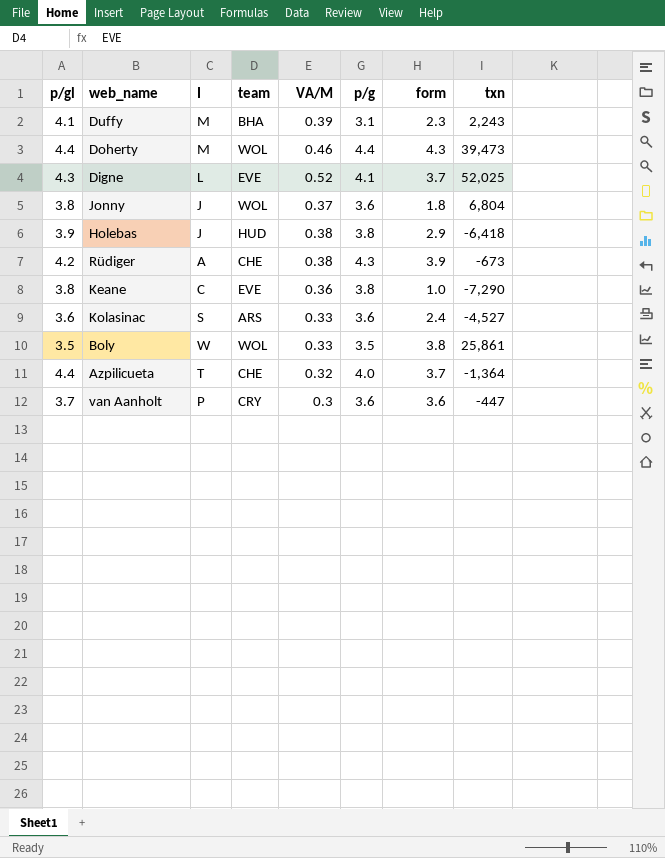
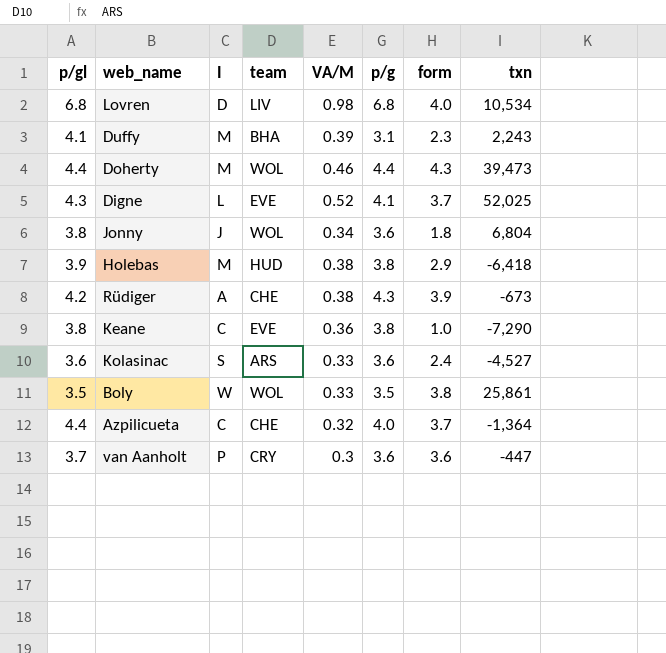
row Lovren: none -> 6.8 | D | LIV | 0.98 | 6.8 | 4.0 | 10,534
Jonny | VA/M: 0.37 -> 0.34
Holebas | I: J -> M
Azpilicueta | I: T -> C

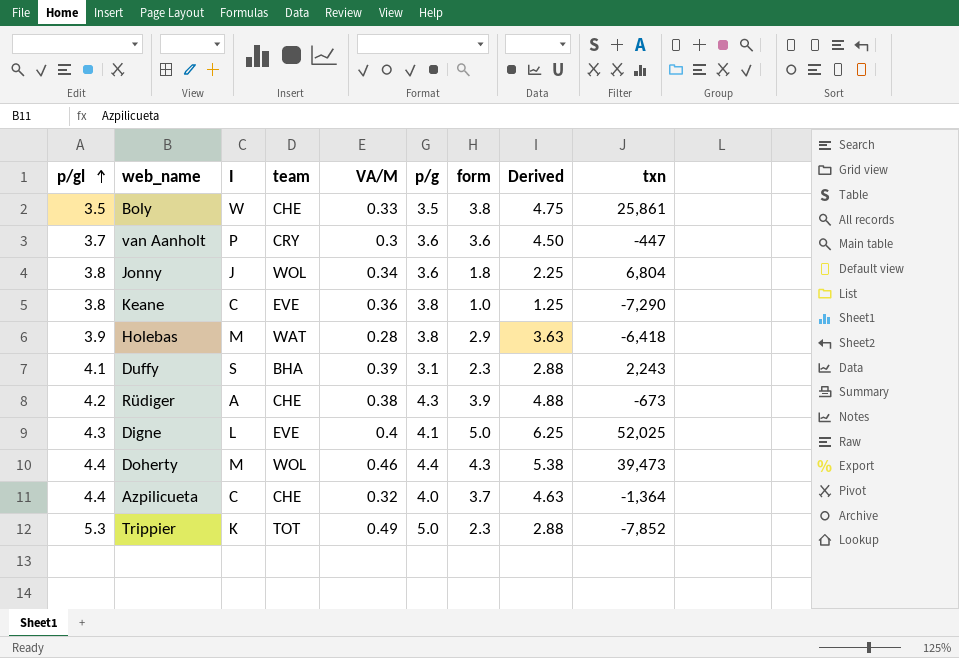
row order: none -> p/gl ascending
column Derived | formula: none -> [form] * 1.25
row Lovren: 6.8 | D | LIV | 0.98 | 6.8 | 4.0 | 10,534 -> none
row Kolasinac: 3.6 | S | ARS | 0.33 | 3.6 | 2.4 | -4,527 -> none
Boly | team: WOL -> CHE
Holebas | team: HUD -> WAT
Holebas | VA/M: 0.38 -> 0.28
Duffy | I: M -> S
Digne | VA/M: 0.52 -> 0.4
Digne | form: 3.7 -> 5.0
row Trippier: none -> 5.3 | K | TOT | 0.49 | 5.0 | 2.3 | 2.88 | -7,852

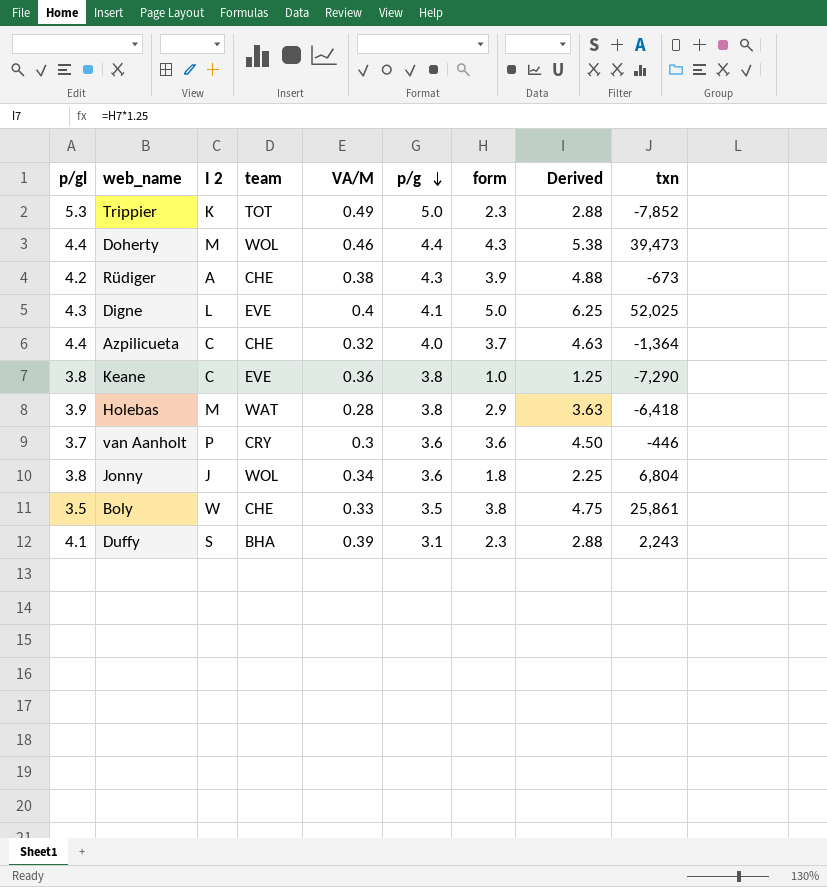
row order: p/gl ascending -> p/g descending
column name: I -> I 2
van Aanholt | txn: -447 -> -446

